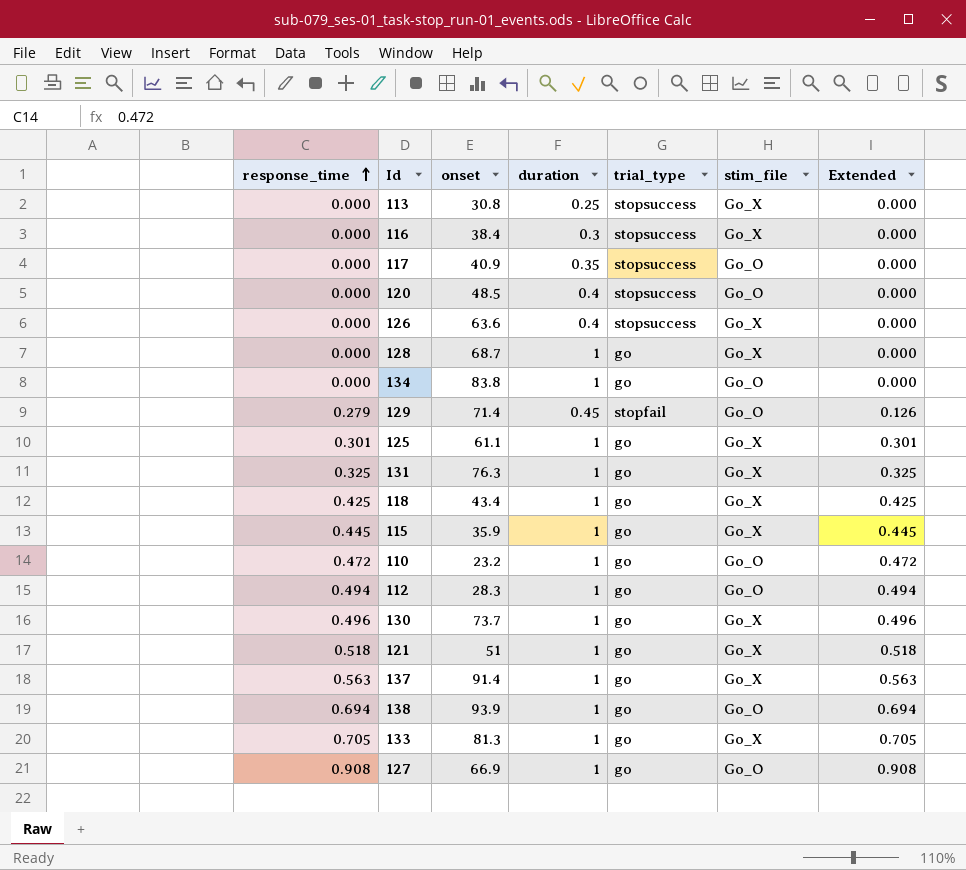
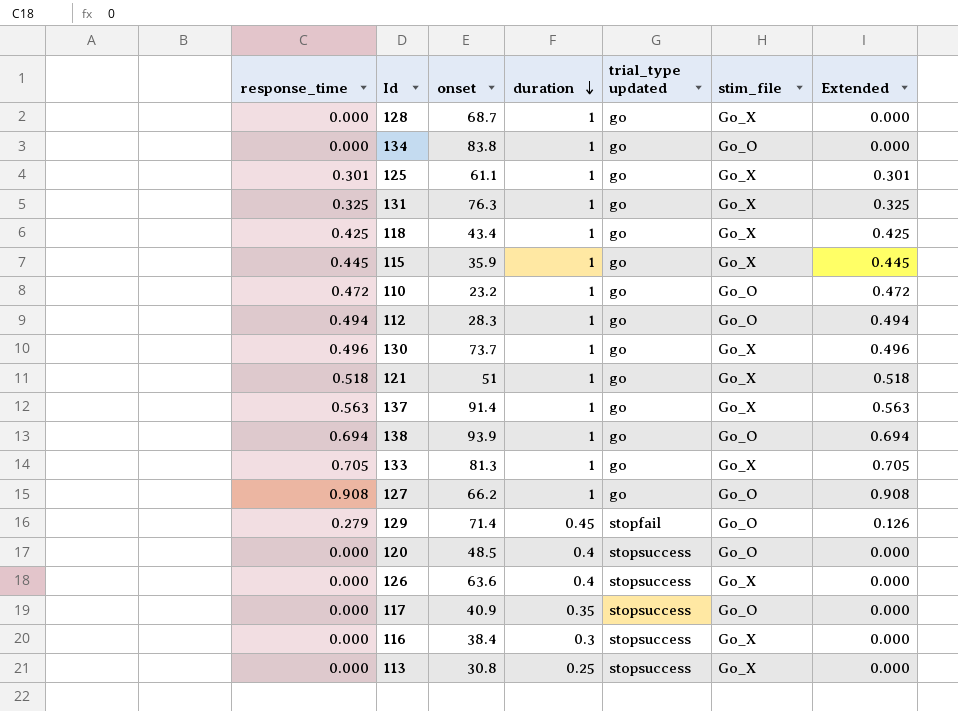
row order: response_time ascending -> duration descending
column name: trial_type -> trial_type updated
127 | onset: 66.9 -> 66.2

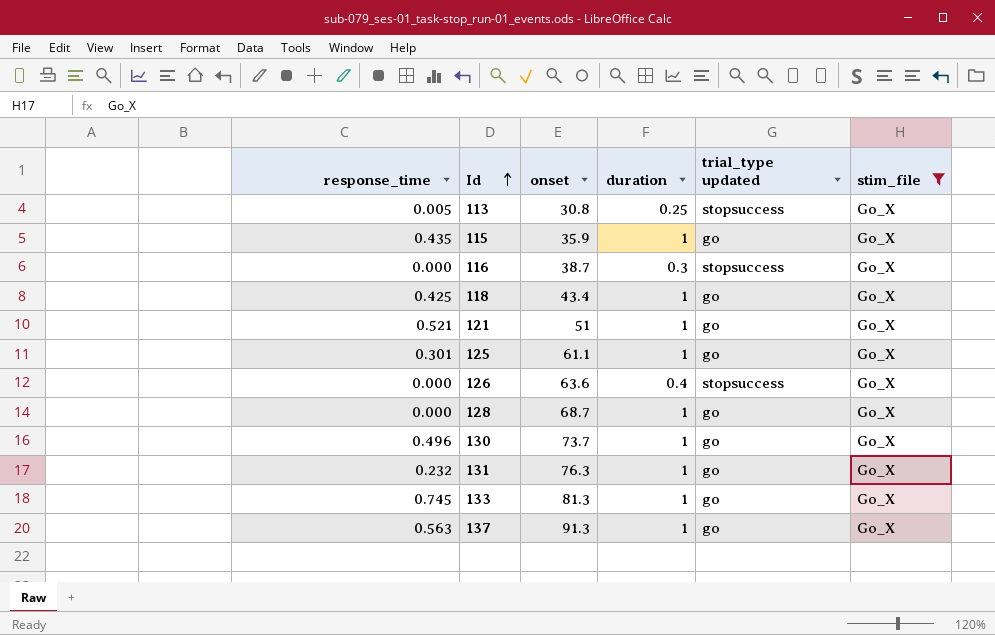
filter: none -> stim_file = Go_X
row order: duration descending -> Id ascending
column Extended | formula: [response_time] * [duration] -> none
113 | response_time: 0.000 -> 0.005
115 | response_time: 0.445 -> 0.435
116 | onset: 38.4 -> 38.7
121 | response_time: 0.518 -> 0.521
131 | response_time: 0.325 -> 0.232
133 | response_time: 0.705 -> 0.745
137 | onset: 91.4 -> 91.3

